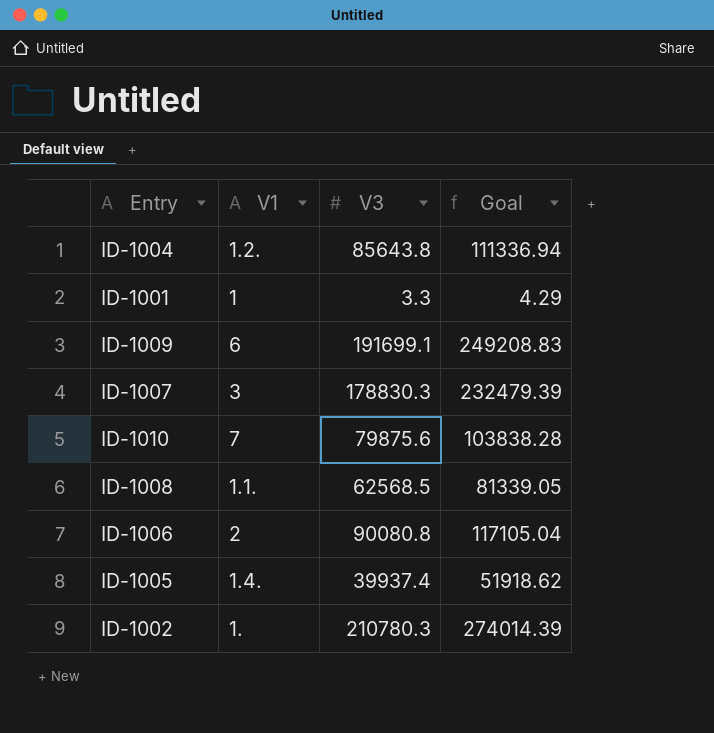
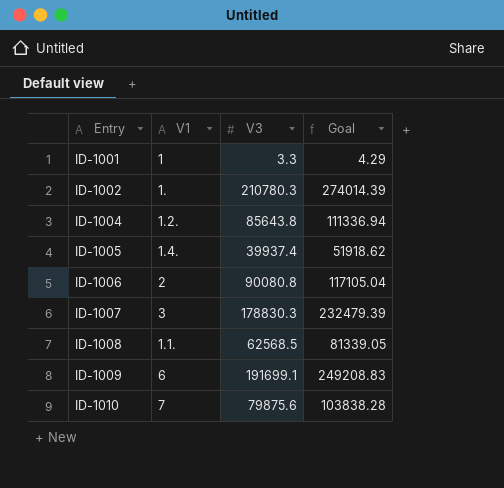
row order: none -> Entry ascending

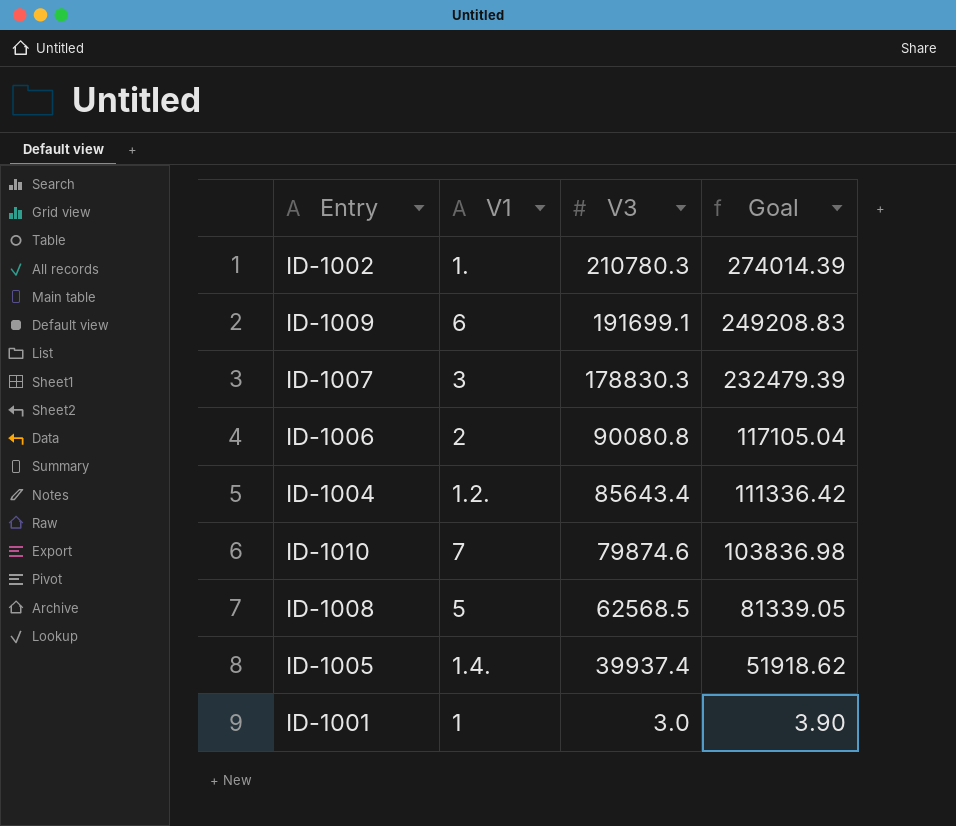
row order: Entry ascending -> V3 descending
ID-1004 | V3: 85643.8 -> 85643.4
ID-1004 | Goal: 111336.94 -> 111336.42
ID-1010 | V3: 79875.6 -> 79874.6
ID-1010 | Goal: 103838.28 -> 103836.98
ID-1008 | V1: 1.1. -> 5
ID-1001 | V3: 3.3 -> 3.0
ID-1001 | Goal: 4.29 -> 3.90

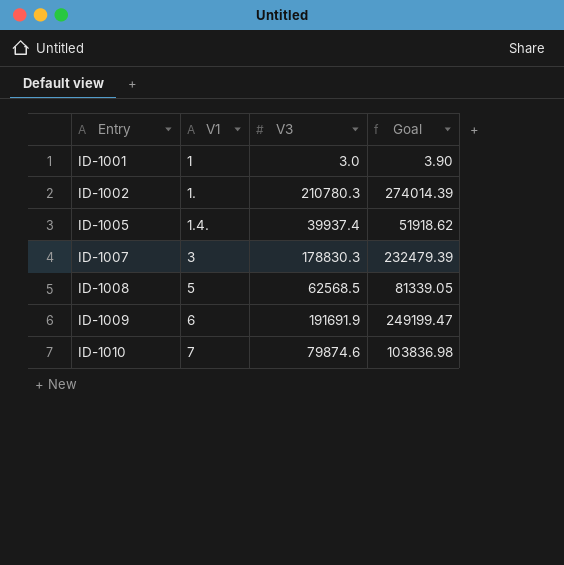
row order: V3 descending -> Entry ascending
row ID-1006: 2 | 90080.8 | 117105.04 -> none
row ID-1004: 1.2. | 85643.4 | 111336.42 -> none
ID-1009 | V3: 191699.1 -> 191691.9
ID-1009 | Goal: 249208.83 -> 249199.47

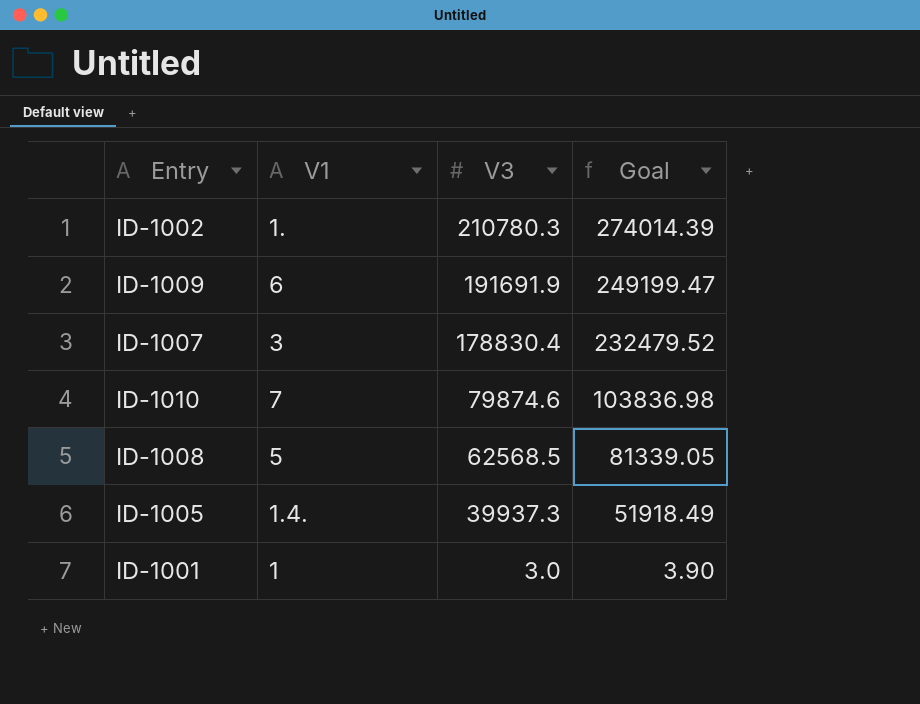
row order: Entry ascending -> V3 descending
ID-1007 | V3: 178830.3 -> 178830.4
ID-1007 | Goal: 232479.39 -> 232479.52
ID-1005 | V3: 39937.4 -> 39937.3
ID-1005 | Goal: 51918.62 -> 51918.49

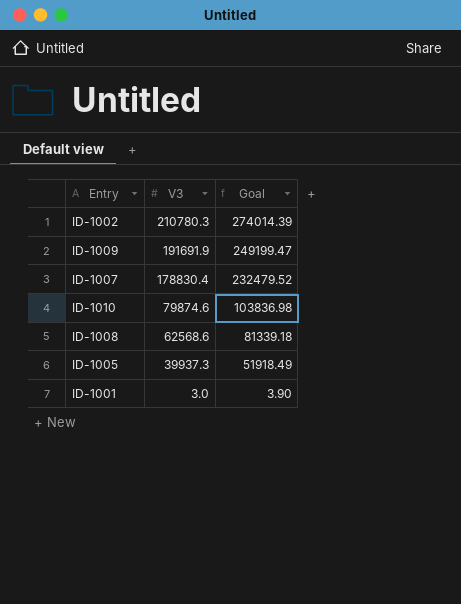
column V1 | position: 2 -> none
ID-1008 | V3: 62568.5 -> 62568.6
ID-1008 | Goal: 81339.05 -> 81339.18

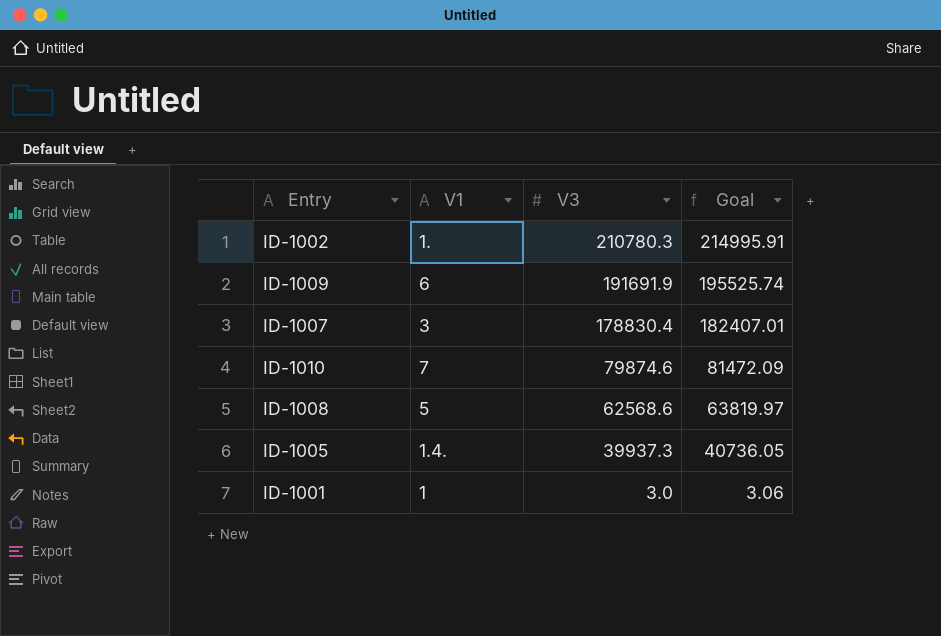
column V1 | position: none -> 2
column Goal | formula: [V3] * 1.3 -> [V3] * 1.02

